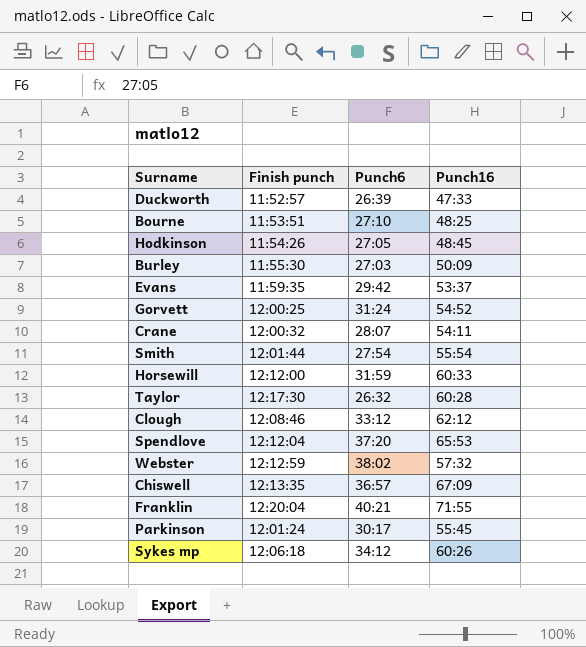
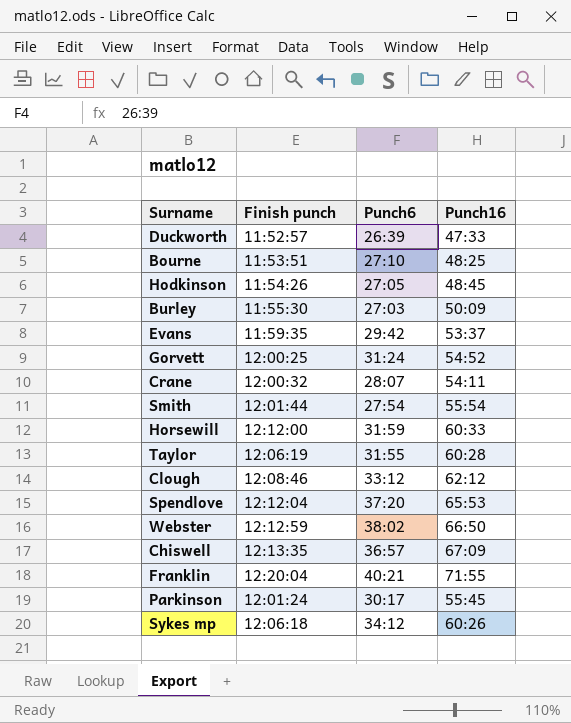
Taylor | Finish punch: 12:17:30 -> 12:06:19
Taylor | Punch6: 26:32 -> 31:55
Webster | Punch16: 57:32 -> 66:50

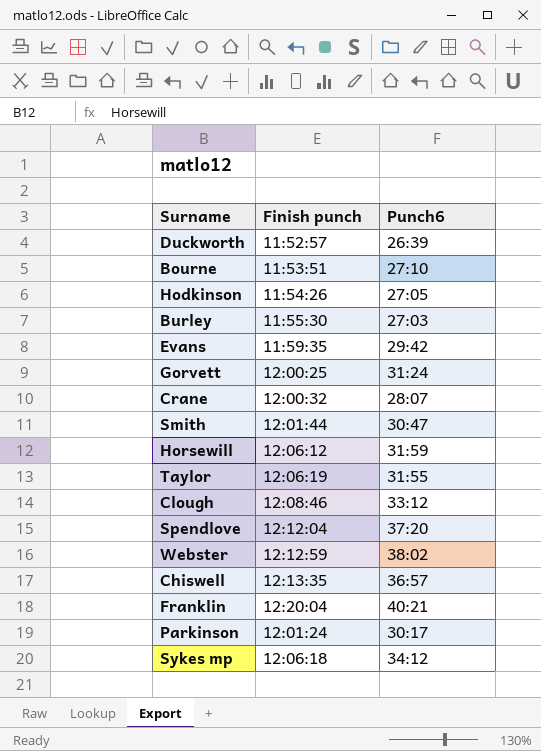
column Punch16 | position: 4 -> none
Smith | Punch6: 27:54 -> 30:47
Horsewill | Finish punch: 12:12:00 -> 12:06:12

